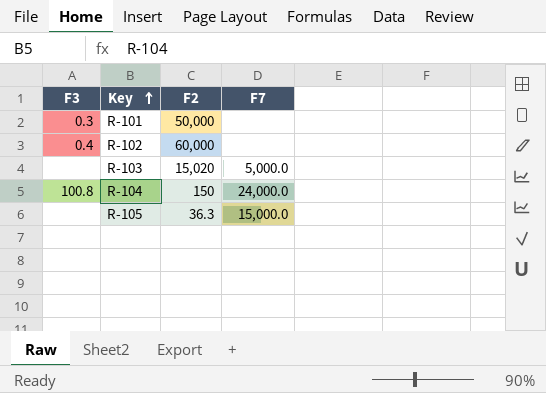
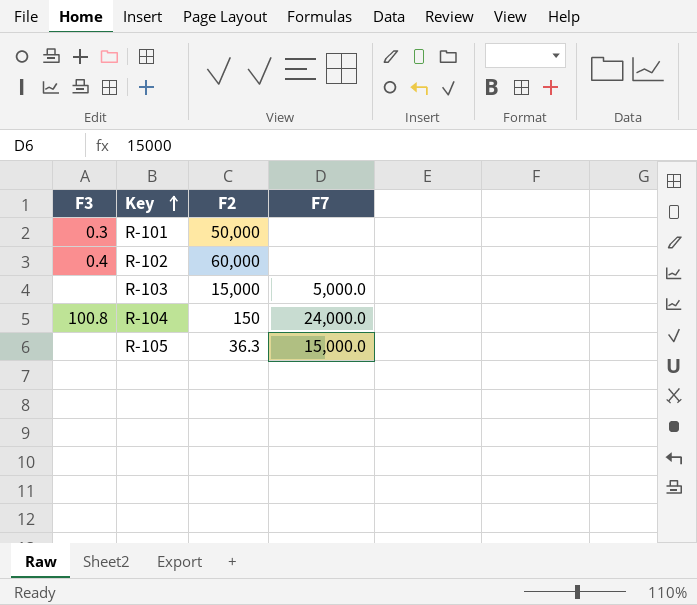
R-103 | F2: 15,020 -> 15,000

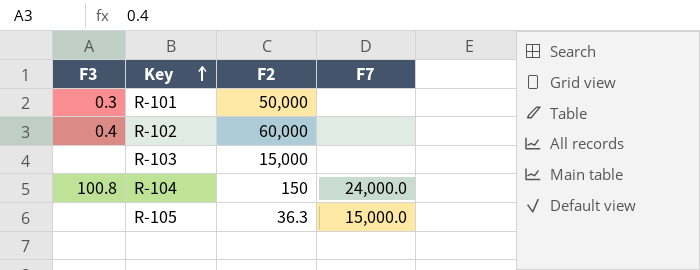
R-103 | F7: 5,000.0 -> none

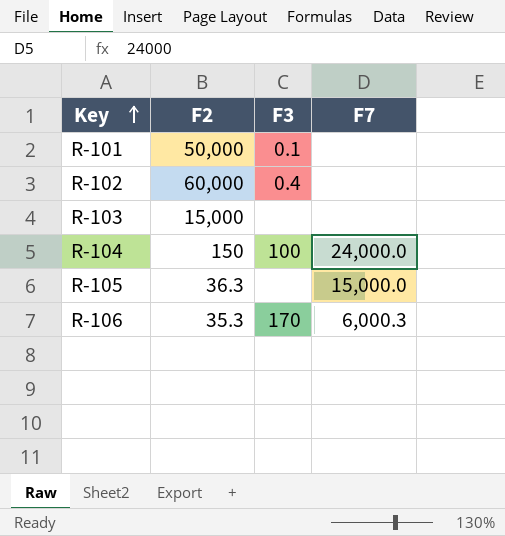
column F3 | position: 1 -> 3
R-101 | F3: 0.3 -> 0.1
R-104 | F3: 100.8 -> 100
row R-106: none -> 35.3 | 170 | 6,000.3

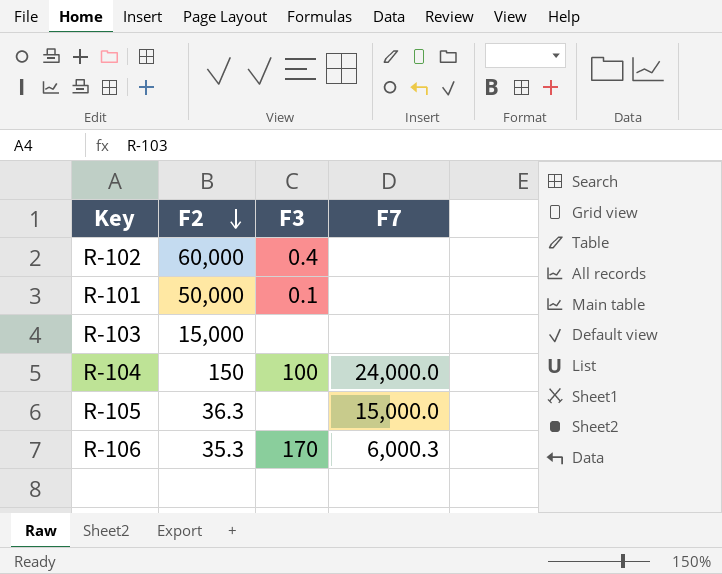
row order: Key ascending -> F2 descending

